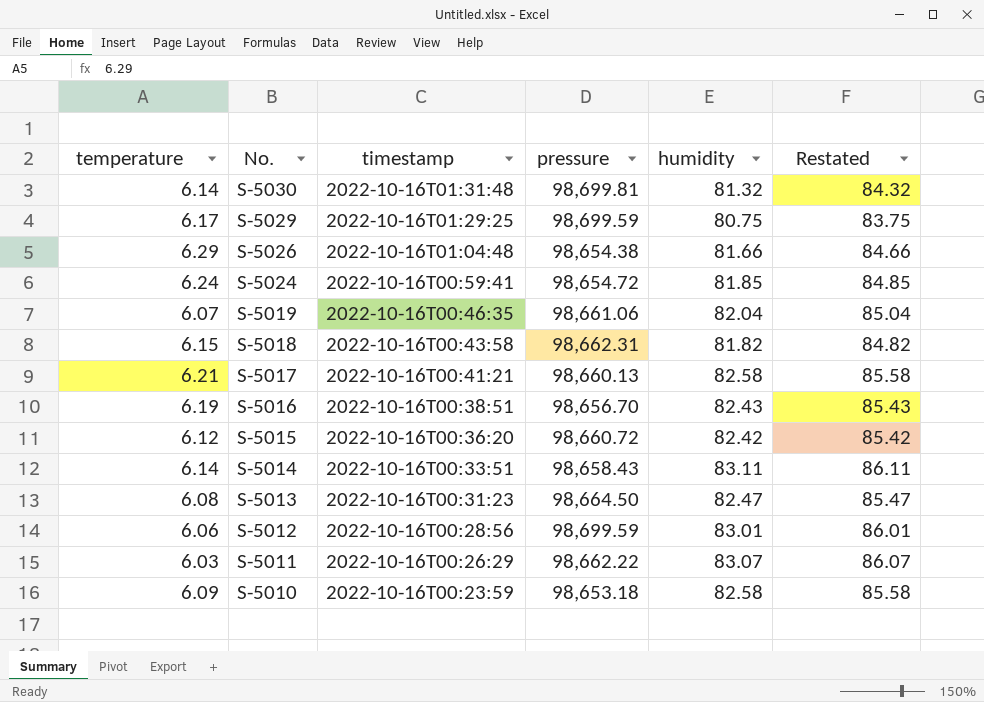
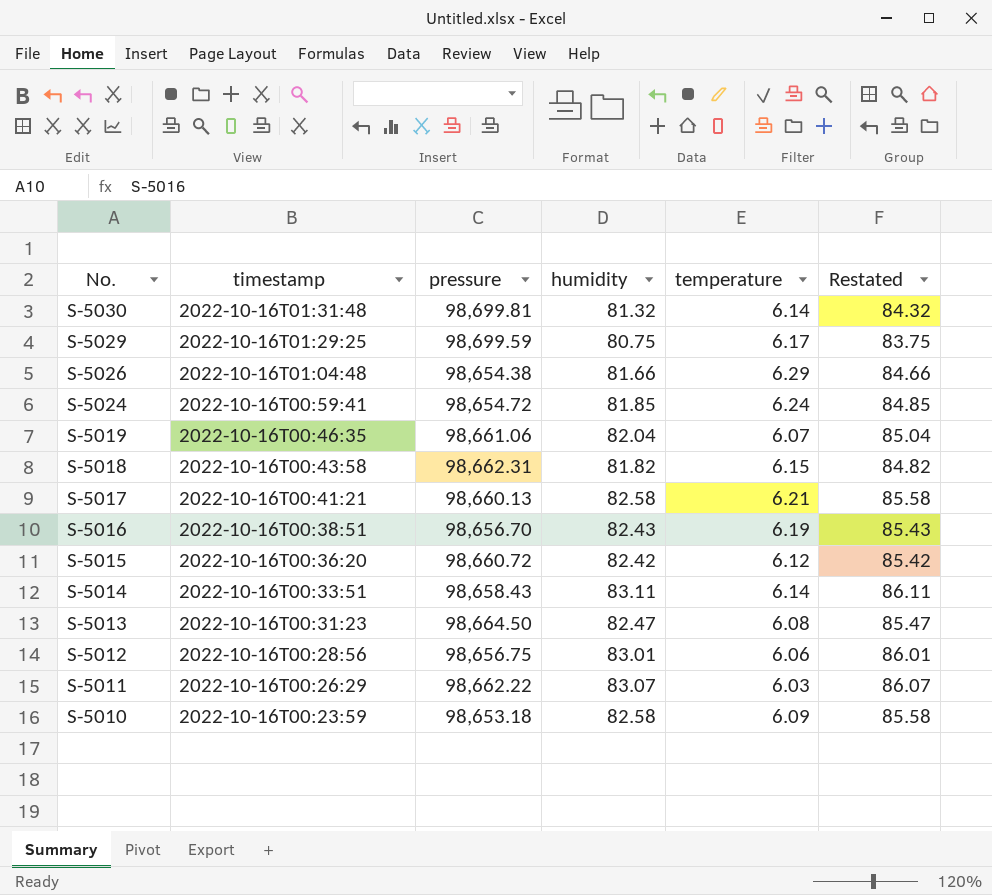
column temperature | position: 1 -> 5
S-5012 | pressure: 98,699.59 -> 98,656.75

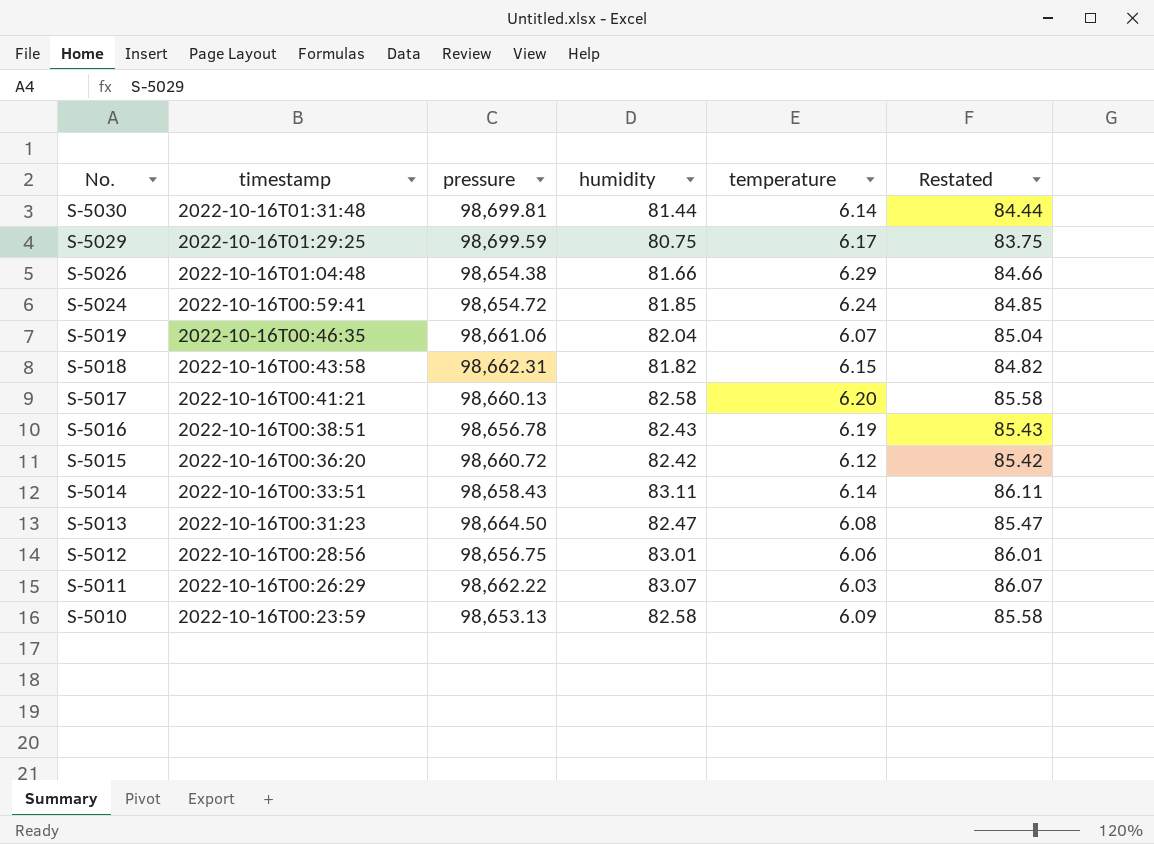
S-5030 | humidity: 81.32 -> 81.44
S-5030 | Restated: 84.32 -> 84.44
S-5017 | temperature: 6.21 -> 6.20
S-5016 | pressure: 98,656.70 -> 98,656.78
S-5010 | pressure: 98,653.18 -> 98,653.13

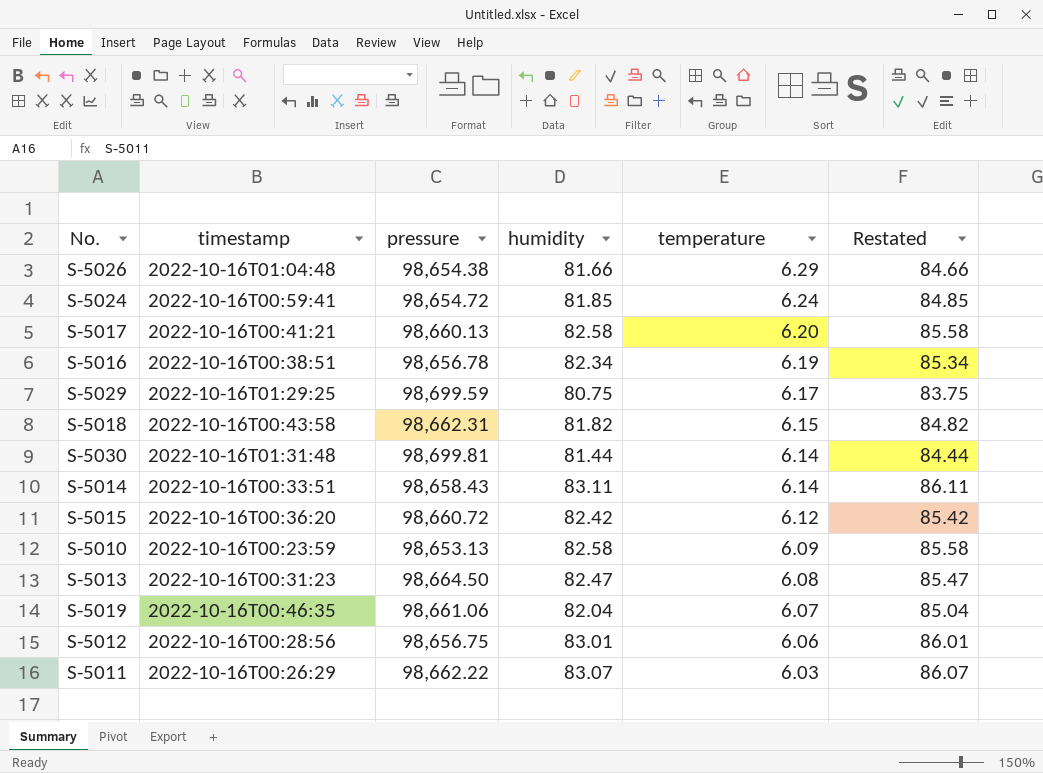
row order: No. descending -> temperature descending
S-5016 | humidity: 82.43 -> 82.34
S-5016 | Restated: 85.43 -> 85.34

